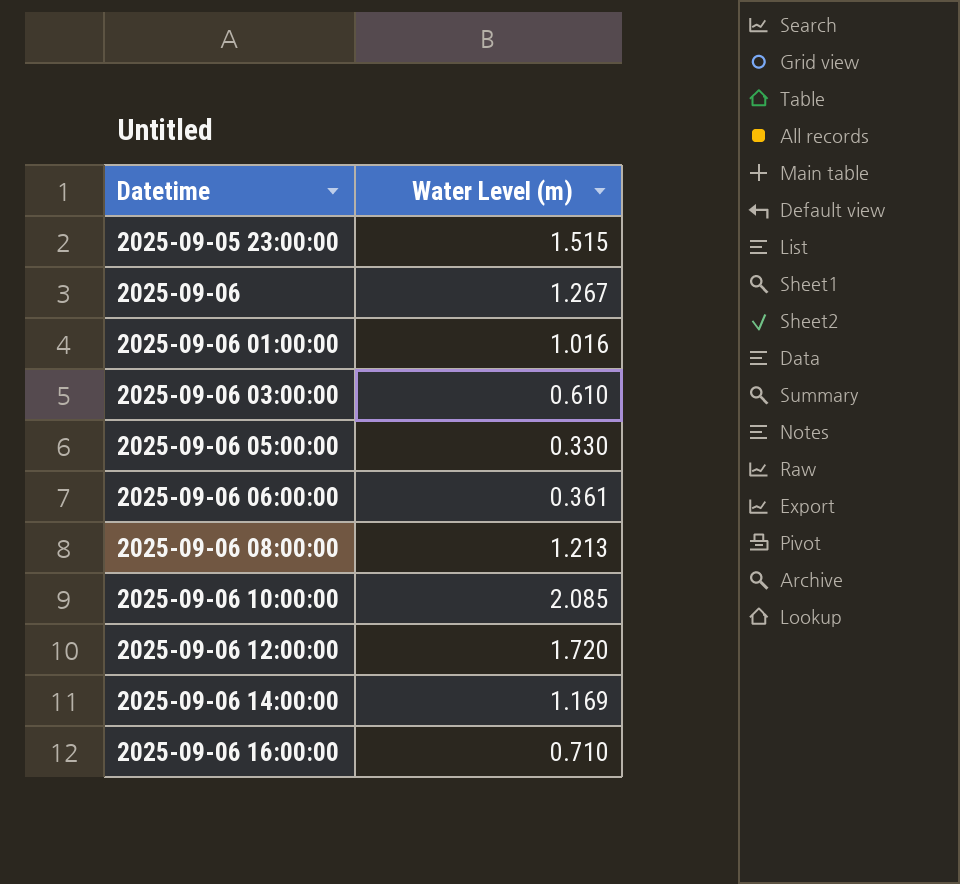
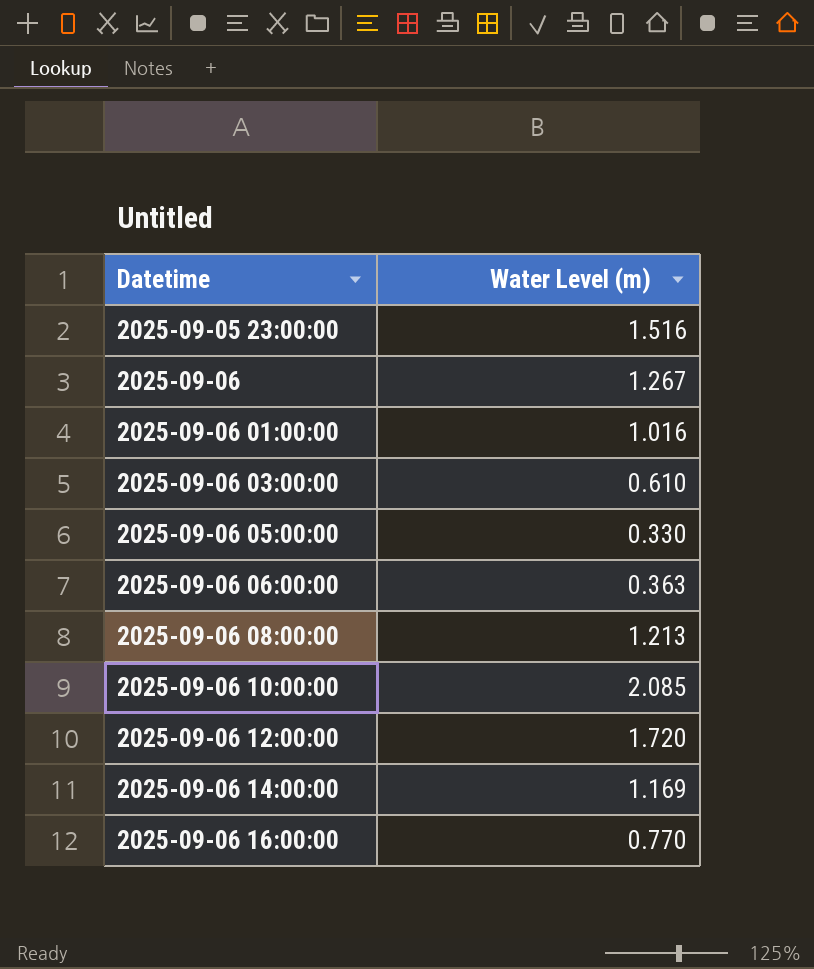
2025-09-05 23:00:00 | Water Level (m): 1.515 -> 1.516
2025-09-06 06:00:00 | Water Level (m): 0.361 -> 0.363
2025-09-06 16:00:00 | Water Level (m): 0.710 -> 0.770

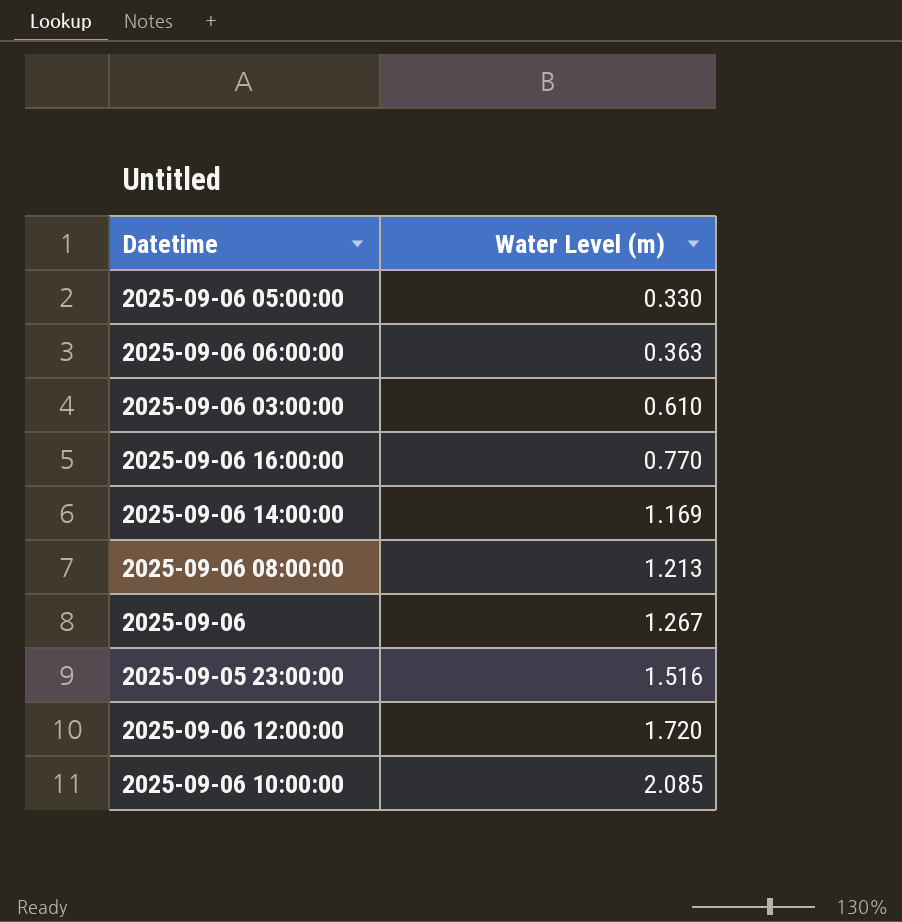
row order: Datetime ascending -> Water Level (m) ascending
row 2025-09-06 01:00:00: 1.016 -> none

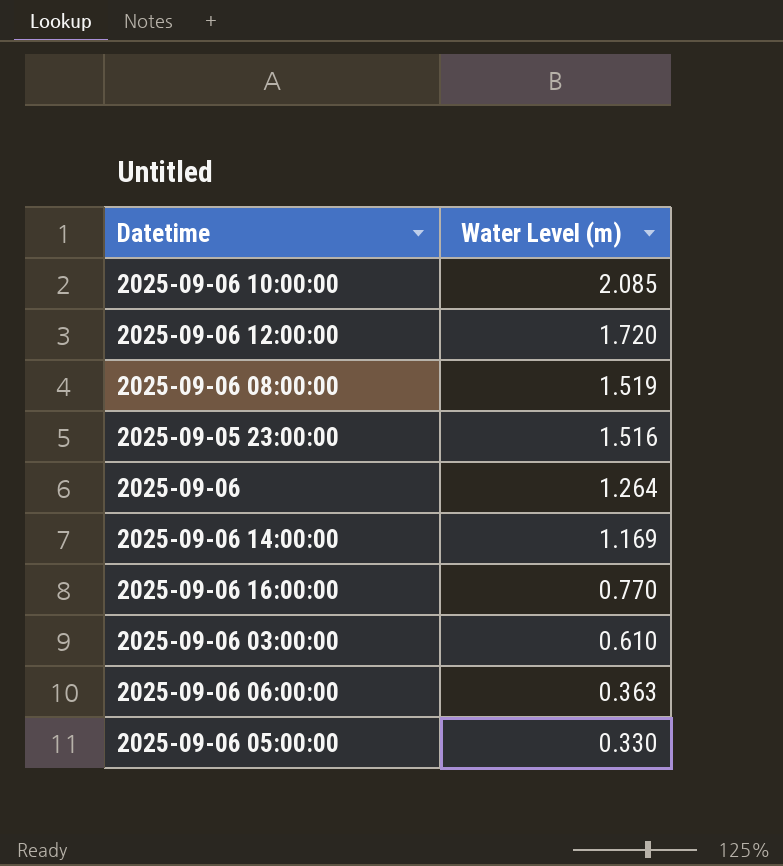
row order: Water Level (m) ascending -> Water Level (m) descending
2025-09-06 08:00:00 | Water Level (m): 1.213 -> 1.519
2025-09-06 | Water Level (m): 1.267 -> 1.264

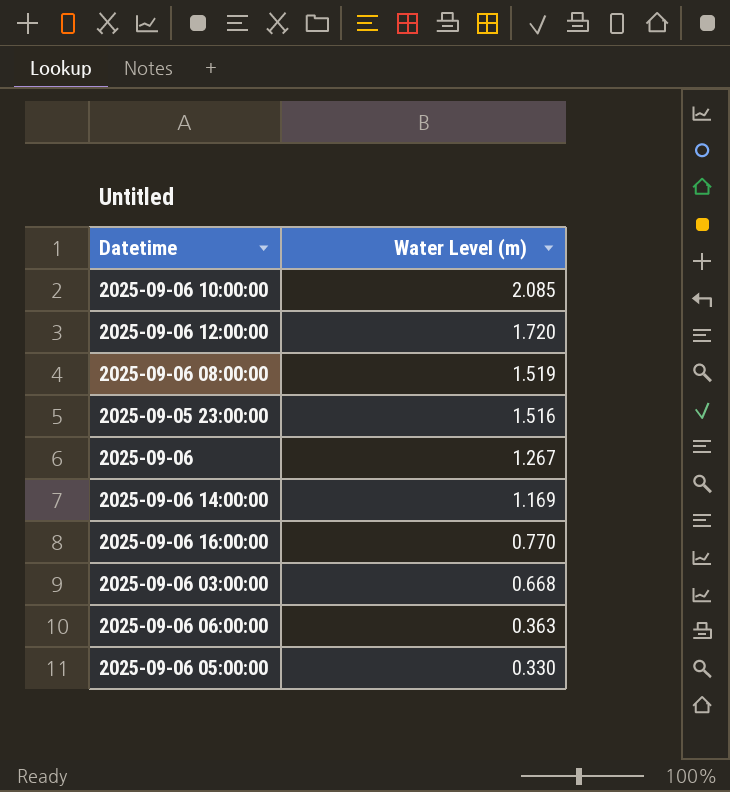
2025-09-06 | Water Level (m): 1.264 -> 1.267
2025-09-06 03:00:00 | Water Level (m): 0.610 -> 0.668

